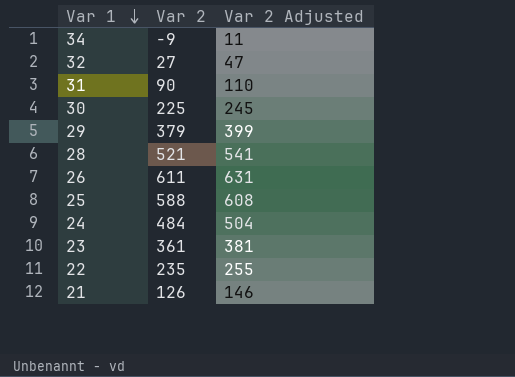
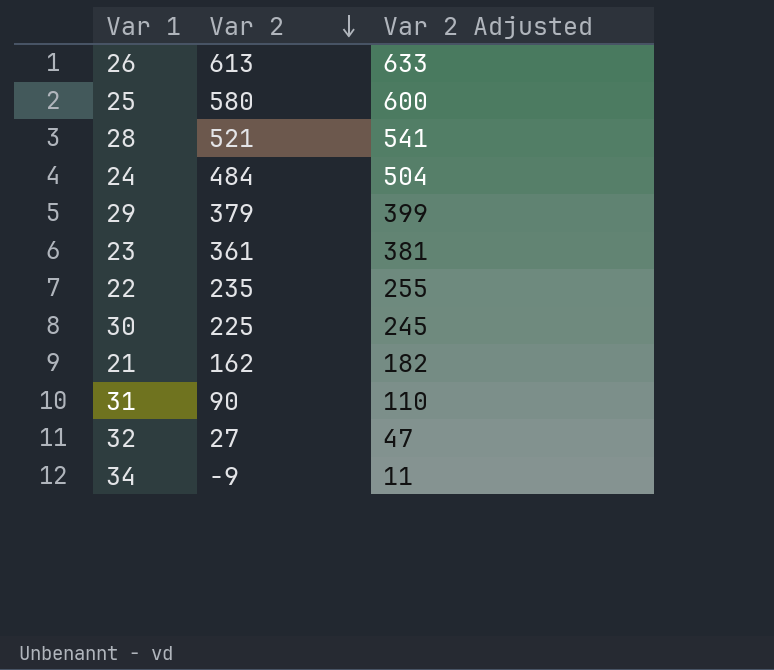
row order: Var 1 descending -> Var 2 descending
26 | Var 2: 611 -> 613
26 | Var 2 Adjusted: 631 -> 633
25 | Var 2: 588 -> 580
25 | Var 2 Adjusted: 608 -> 600
21 | Var 2: 126 -> 162
21 | Var 2 Adjusted: 146 -> 182

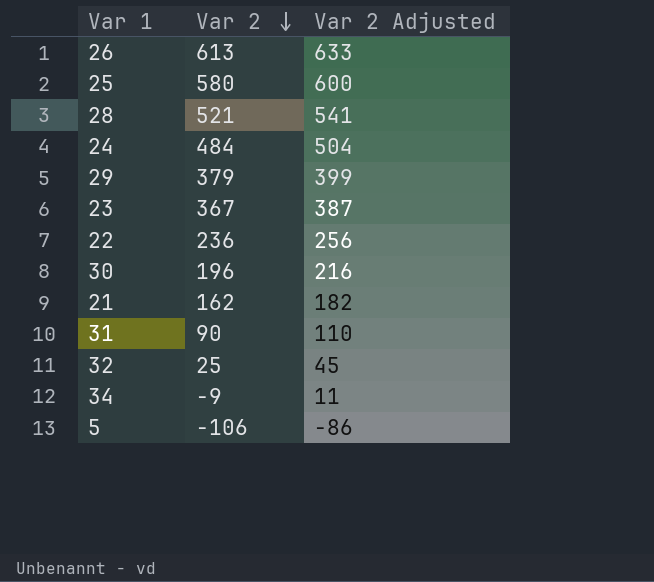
23 | Var 2: 361 -> 367
23 | Var 2 Adjusted: 381 -> 387
22 | Var 2: 235 -> 236
22 | Var 2 Adjusted: 255 -> 256
30 | Var 2: 225 -> 196
30 | Var 2 Adjusted: 245 -> 216
32 | Var 2: 27 -> 25
32 | Var 2 Adjusted: 47 -> 45
row 5: none -> -106 | -86

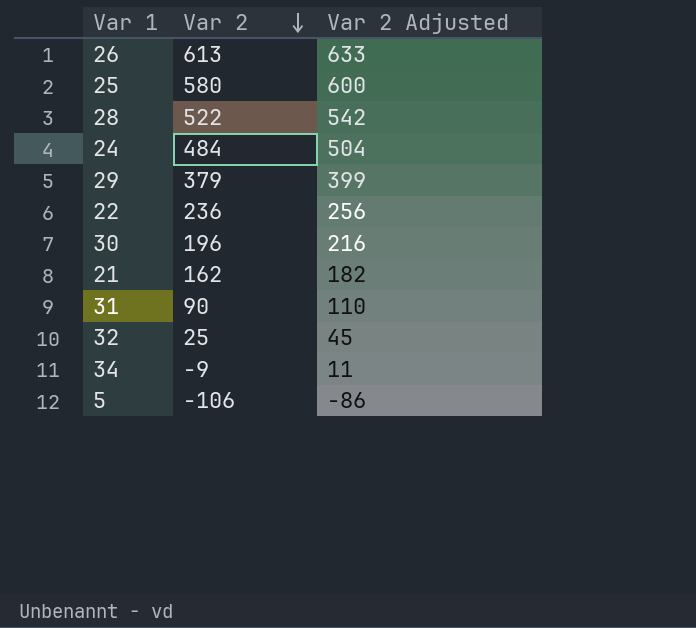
row 23: 367 | 387 -> none
28 | Var 2: 521 -> 522
28 | Var 2 Adjusted: 541 -> 542

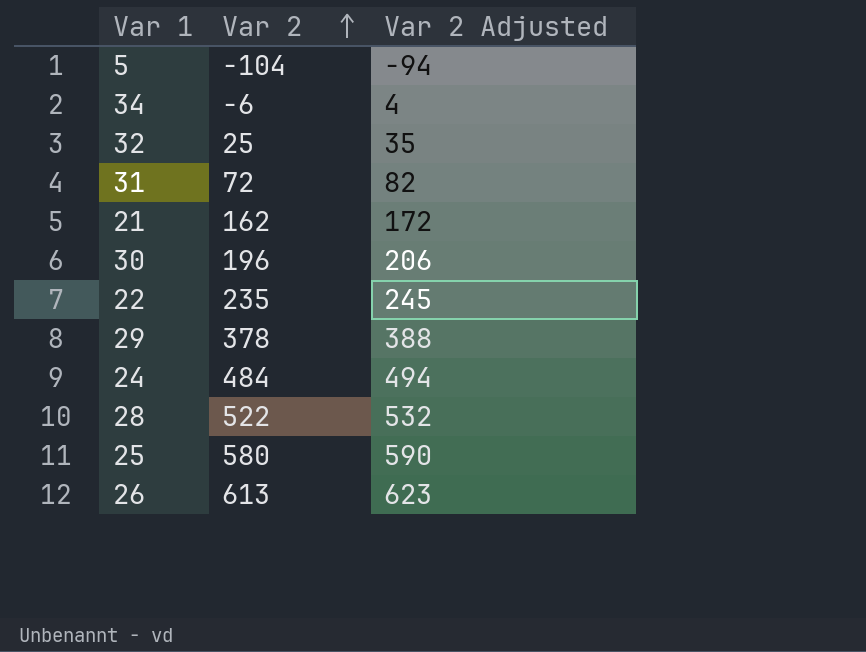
row order: Var 2 descending -> Var 2 ascending
column Var 2 Adjusted | formula: [Var 2] + 20 -> [Var 2] + 10
5 | Var 2: -106 -> -104
34 | Var 2: -9 -> -6
31 | Var 2: 90 -> 72
22 | Var 2: 236 -> 235
29 | Var 2: 379 -> 378

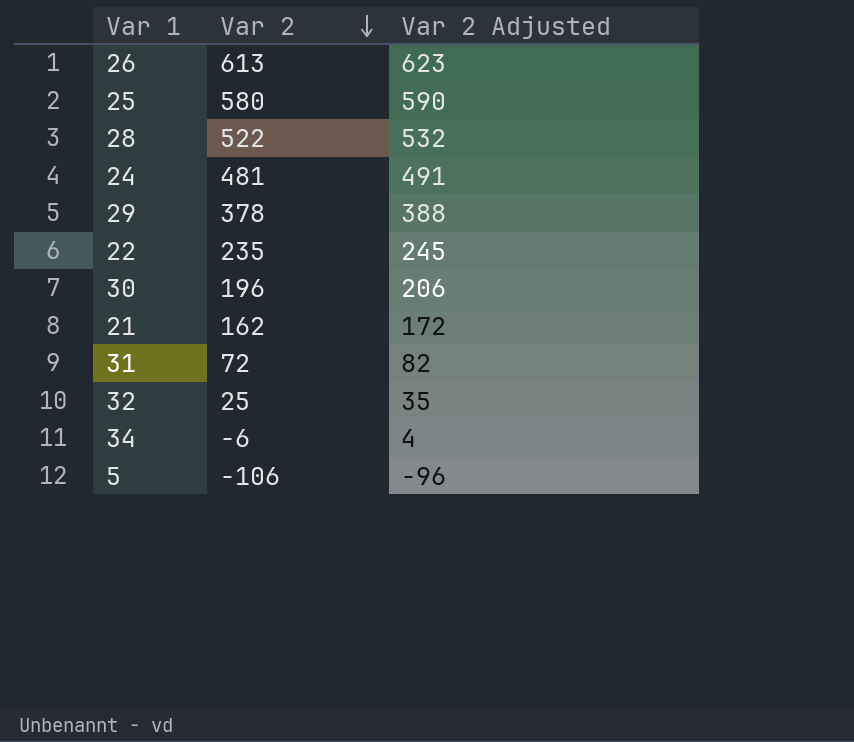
row order: Var 2 ascending -> Var 2 descending
24 | Var 2: 484 -> 481
24 | Var 2 Adjusted: 494 -> 491
5 | Var 2: -104 -> -106
5 | Var 2 Adjusted: -94 -> -96

